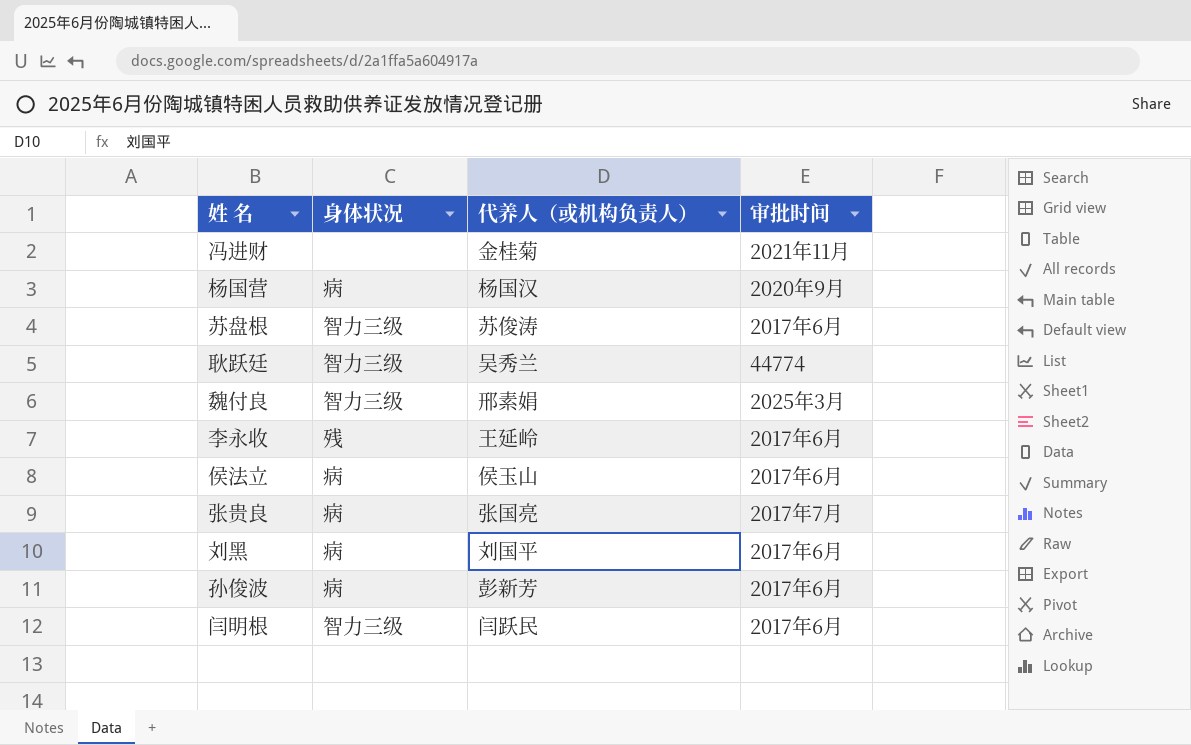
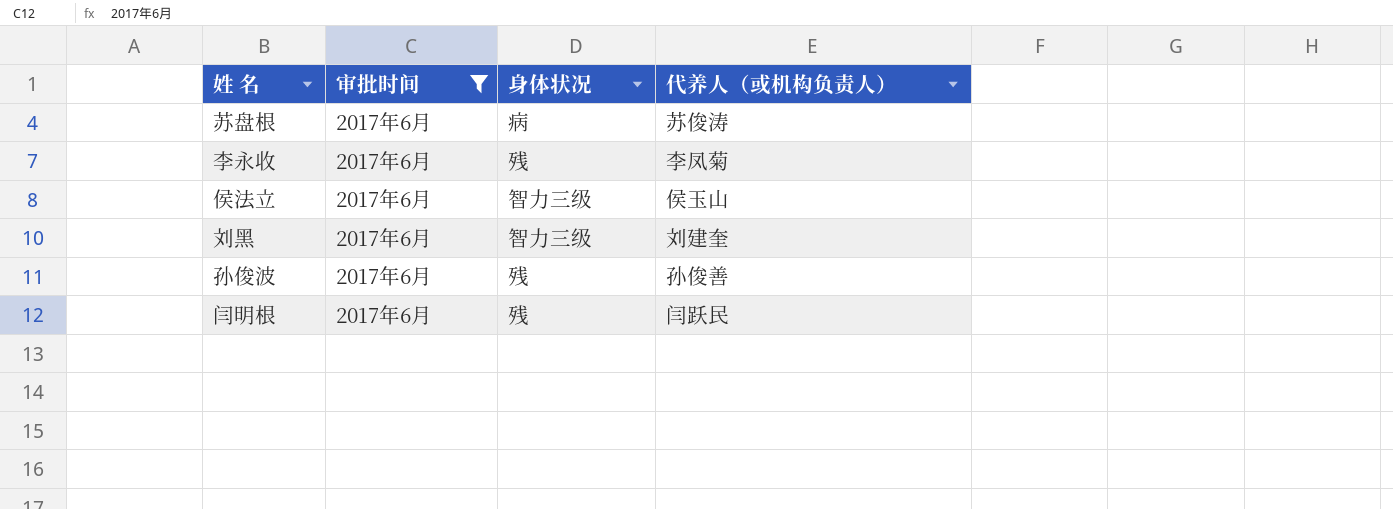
filter: none -> 审批时间 = 2017年6月
column 审批时间 | position: 4 -> 2
苏盘根 | 身体状况: 智力三级 -> 病
李永收 | 代养人（或机构负责人）: 王延岭 -> 李凤菊
侯法立 | 身体状况: 病 -> 智力三级
刘黑 | 身体状况: 病 -> 智力三级
刘黑 | 代养人（或机构负责人）: 刘国平 -> 刘建奎
孙俊波 | 身体状况: 病 -> 残
孙俊波 | 代养人（或机构负责人）: 彭新芳 -> 孙俊善
闫明根 | 身体状况: 智力三级 -> 残

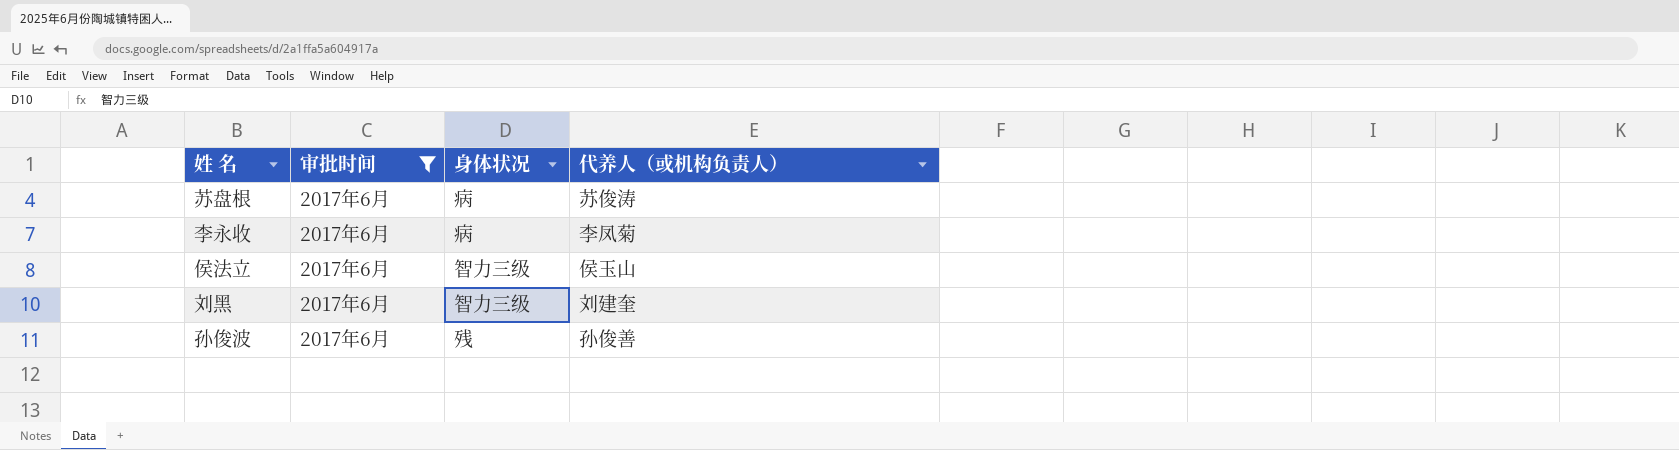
row 闫明根: 2017年6月 | 残 | 闫跃民 -> none
李永收 | 身体状况: 残 -> 病

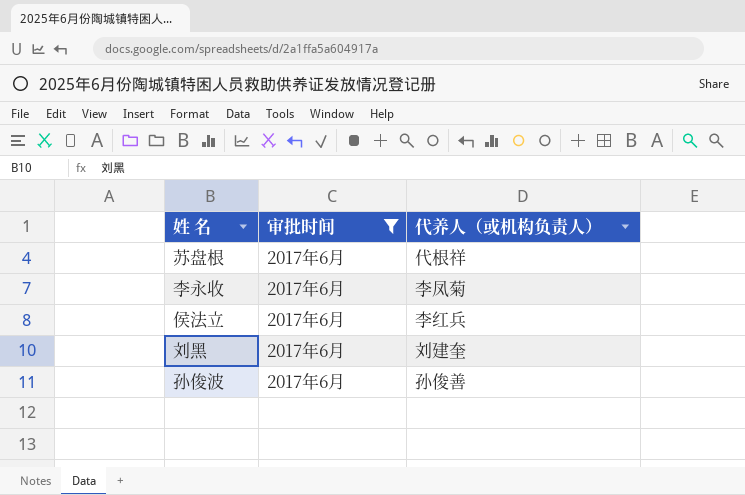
column 身体状况 | position: 3 -> none
苏盘根 | 代养人（或机构负责人）: 苏俊涛 -> 代根祥
侯法立 | 代养人（或机构负责人）: 侯玉山 -> 李红兵

